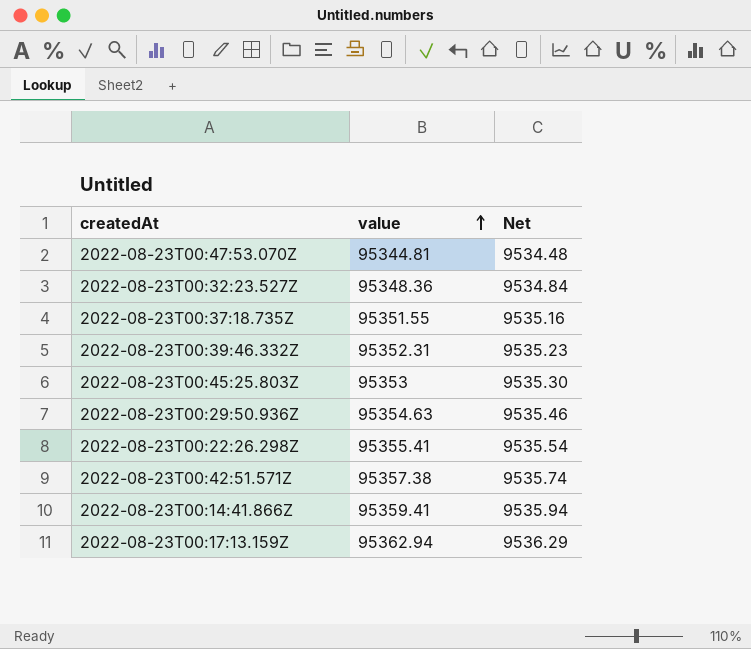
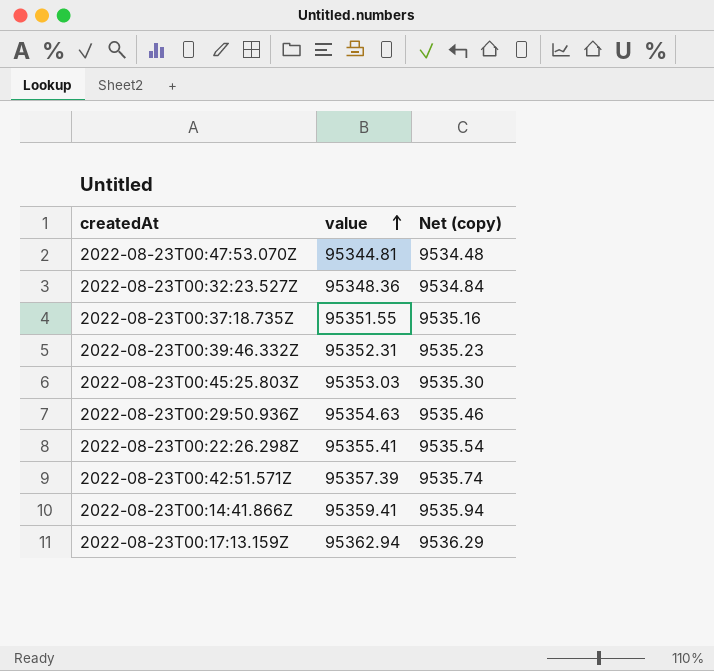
column name: Net -> Net (copy)
2022-08-23T00:45:25.803Z | value: 95353 -> 95353.03
2022-08-23T00:42:51.571Z | value: 95357.38 -> 95357.39

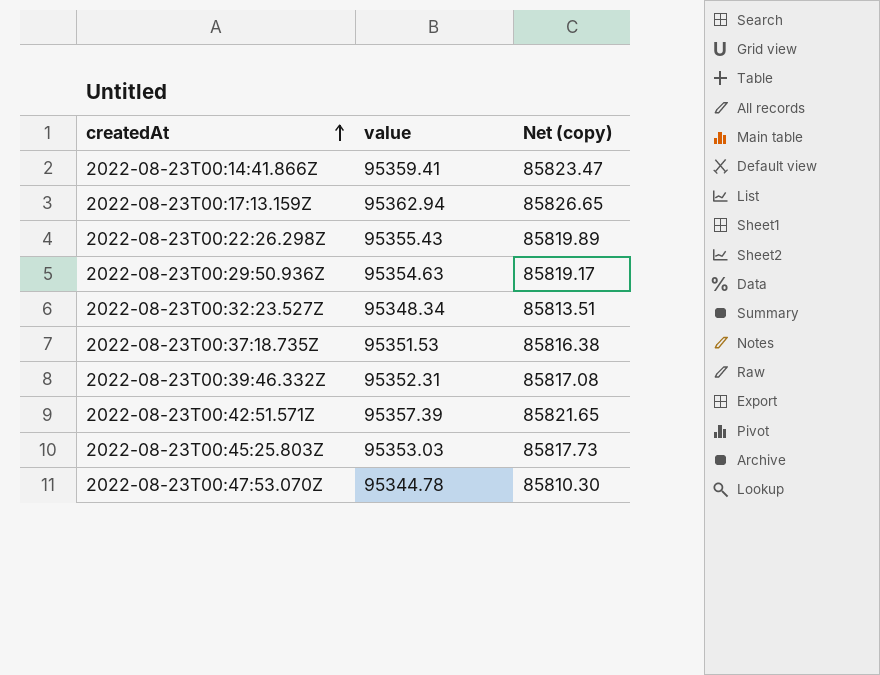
row order: value ascending -> createdAt ascending
column Net (copy) | formula: [value] * 0.1 -> [value] * 0.9
2022-08-23T00:22:26.298Z | value: 95355.41 -> 95355.43
2022-08-23T00:32:23.527Z | value: 95348.36 -> 95348.34
2022-08-23T00:37:18.735Z | value: 95351.55 -> 95351.53
2022-08-23T00:47:53.070Z | value: 95344.81 -> 95344.78

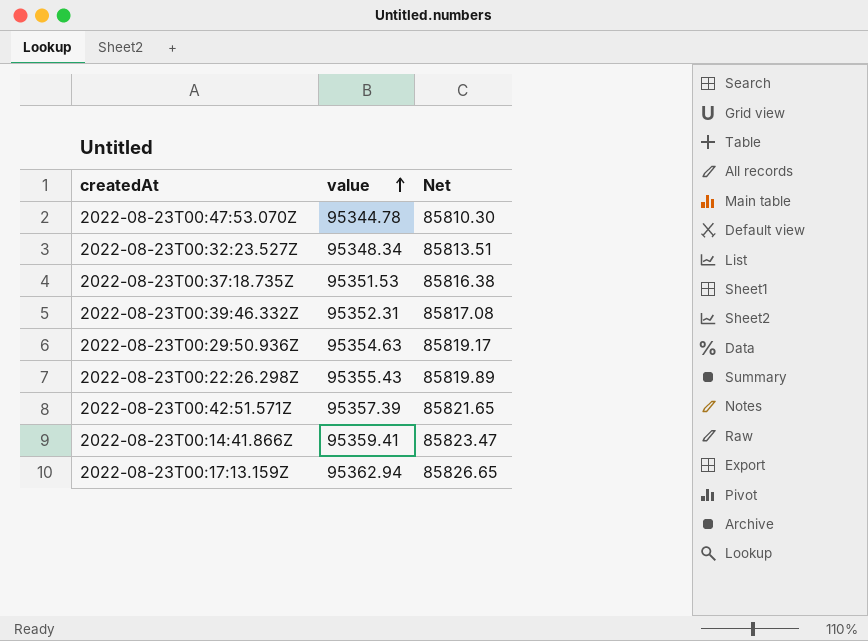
row order: createdAt ascending -> value ascending
column name: Net (copy) -> Net
row 2022-08-23T00:45:25.803Z: 95353.03 | 85817.73 -> none

